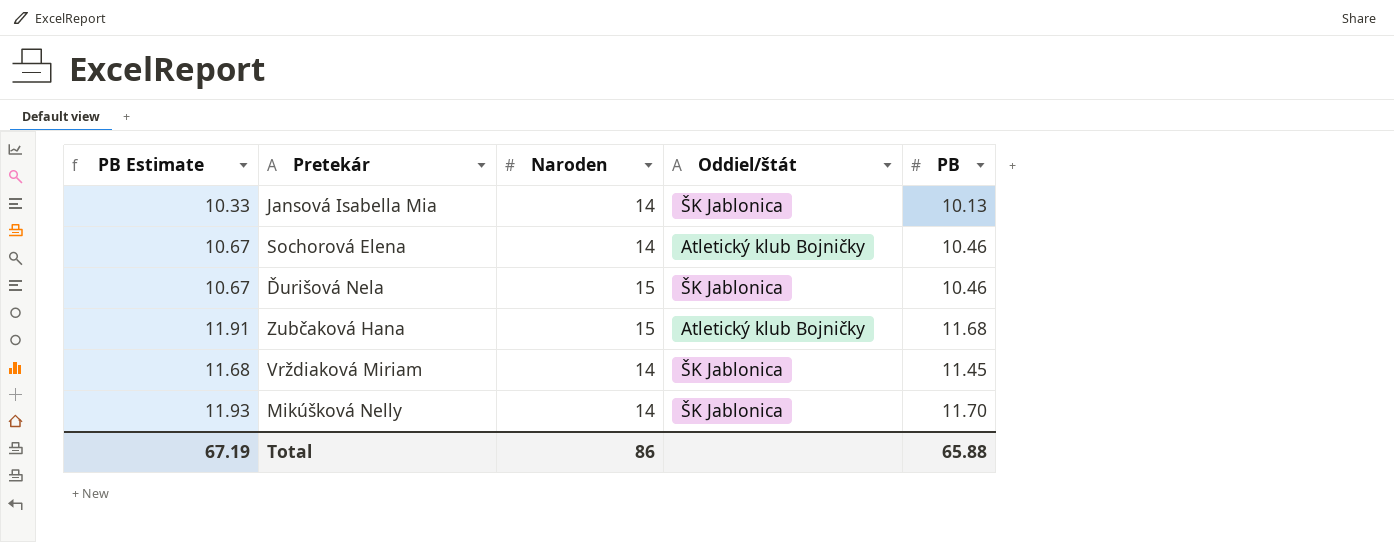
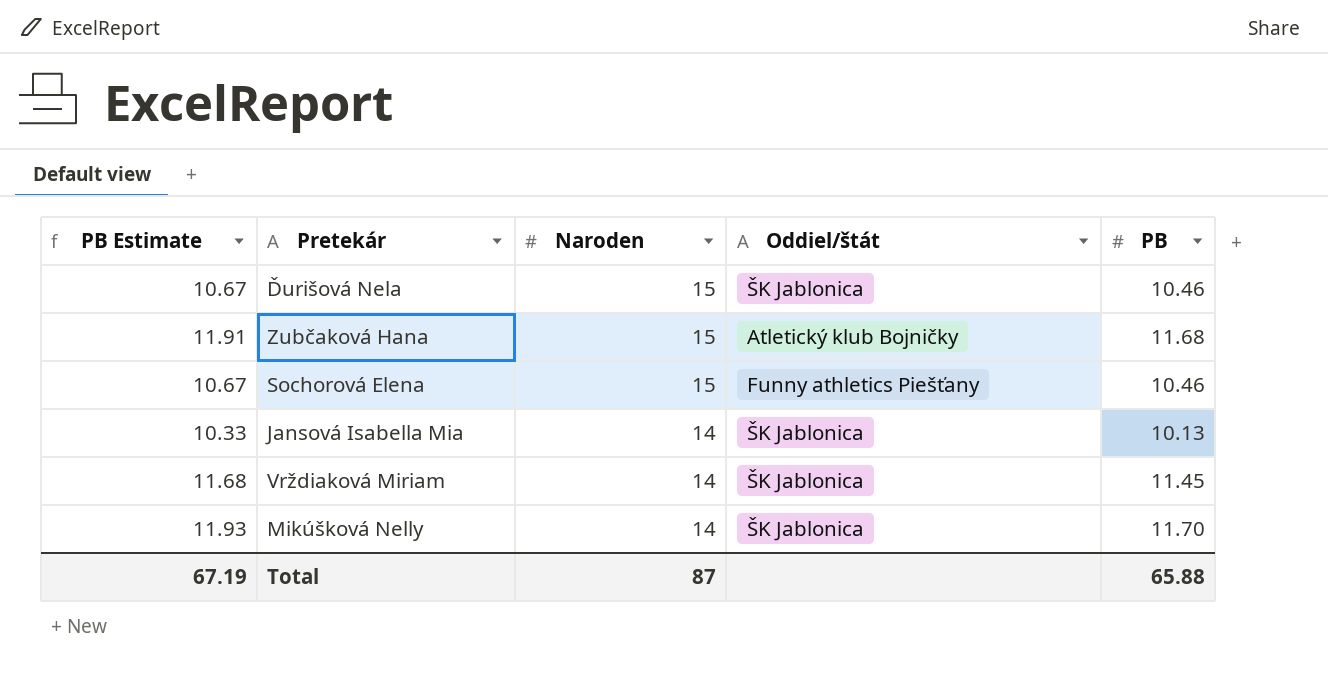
row order: none -> Naroden descending
Sochorová Elena | Naroden: 14 -> 15
Sochorová Elena | Oddiel/štát: Atletický klub Bojničky -> Funny athletics Piešťany
Total | Naroden: 86 -> 87

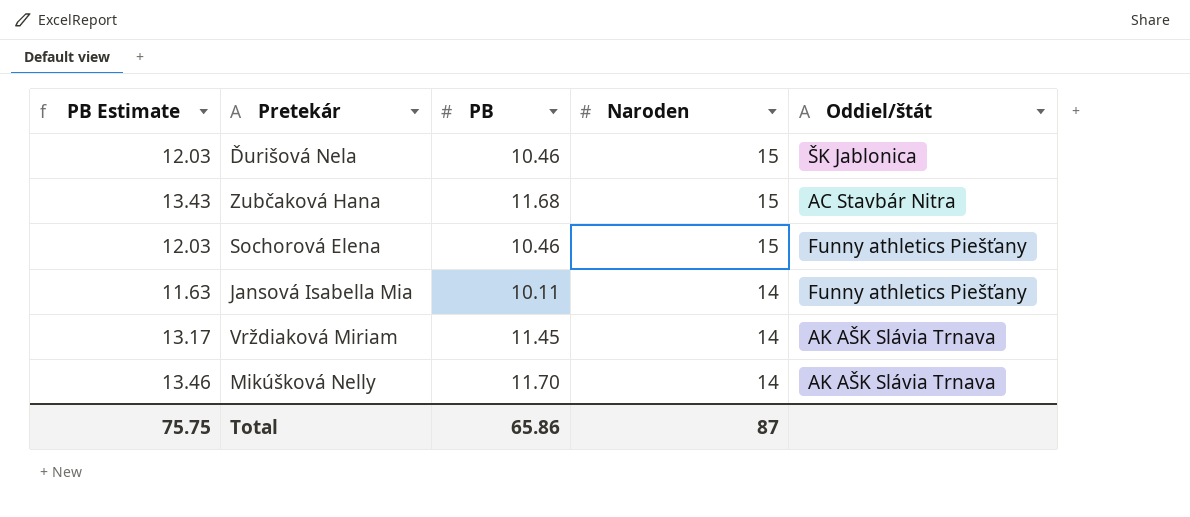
column PB Estimate | formula: [PB] * 1.02 -> [PB] * 1.15
column PB | position: 5 -> 3
Zubčaková Hana | Oddiel/štát: Atletický klub Bojničky -> AC Stavbár Nitra
Jansová Isabella Mia | PB: 10.13 -> 10.11
Jansová Isabella Mia | Oddiel/štát: ŠK Jablonica -> Funny athletics Piešťany
Vrždiaková Miriam | Oddiel/štát: ŠK Jablonica -> AK AŠK Slávia Trnava
Mikúšková Nelly | Oddiel/štát: ŠK Jablonica -> AK AŠK Slávia Trnava
Total | PB Estimate: 67.19 -> 75.75
Total | PB: 65.88 -> 65.86

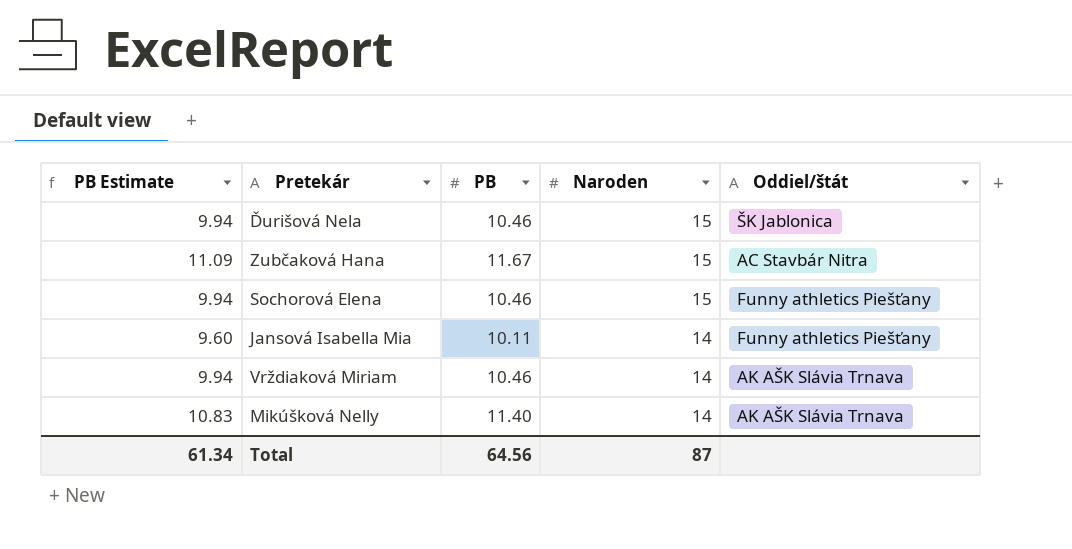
column PB Estimate | formula: [PB] * 1.15 -> [PB] * 0.95
Zubčaková Hana | PB: 11.68 -> 11.67
Vrždiaková Miriam | PB: 11.45 -> 10.46
Mikúšková Nelly | PB: 11.70 -> 11.40
Total | PB Estimate: 75.75 -> 61.34
Total | PB: 65.86 -> 64.56

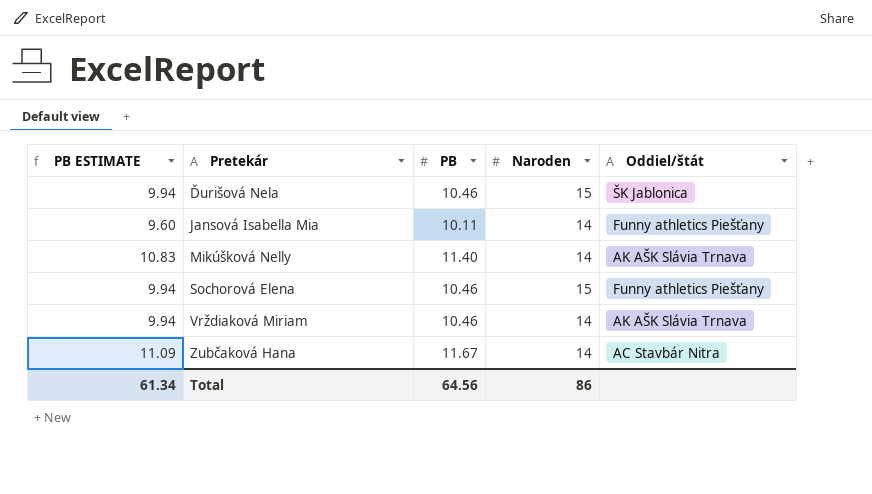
row order: Naroden descending -> Pretekár ascending
column name: PB Estimate -> PB ESTIMATE
Zubčaková Hana | Naroden: 15 -> 14
Total | Naroden: 87 -> 86

